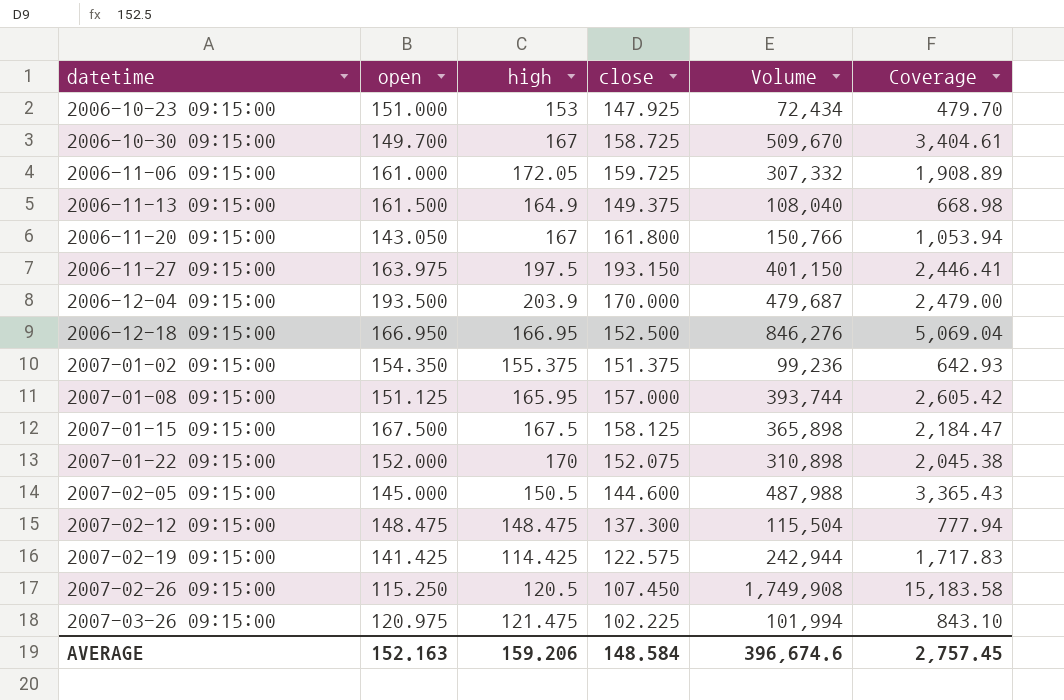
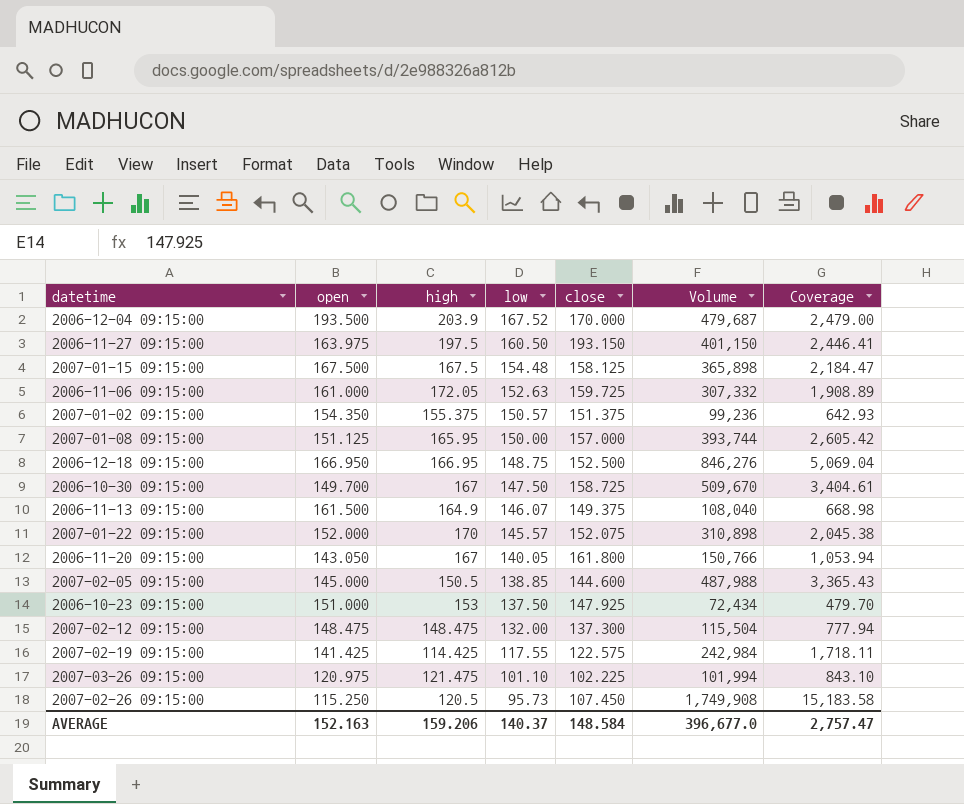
row order: datetime ascending -> low descending
column low | position: none -> 4
2007-02-19 09:15:00 | Volume: 242,944 -> 242,984
2007-02-19 09:15:00 | Coverage: 1,717.83 -> 1,718.11
AVERAGE | Volume: 396,674.6 -> 396,677.0
AVERAGE | Coverage: 2,757.45 -> 2,757.47

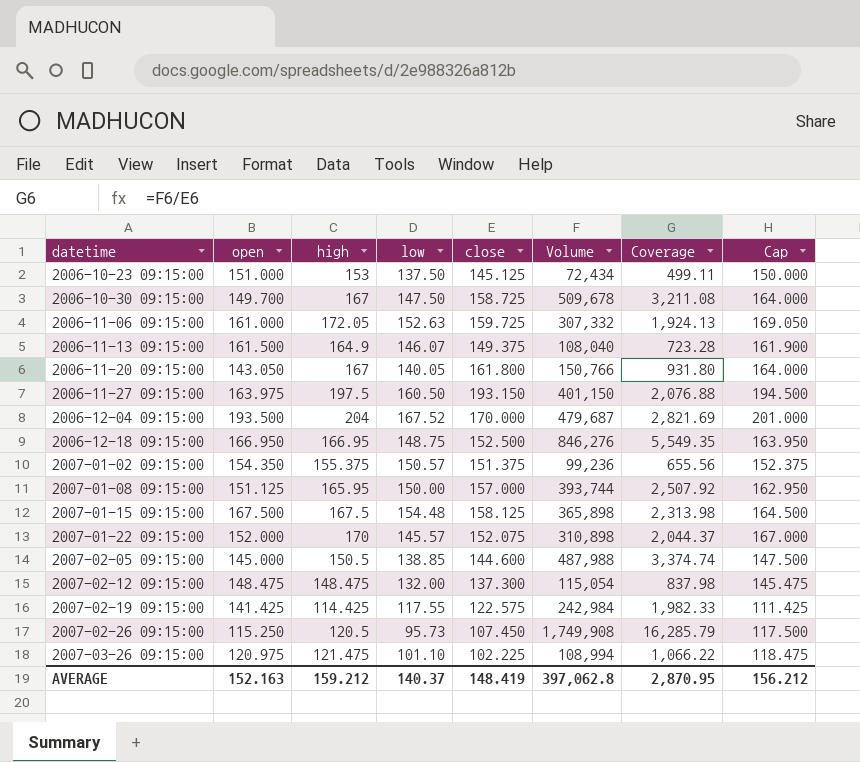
row order: low descending -> datetime ascending
column Coverage | formula: [Volume] / [open] -> [Volume] / [close]
column Cap | formula: none -> [high] - 3
2006-10-23 09:15:00 | close: 147.925 -> 145.125
2006-10-30 09:15:00 | Volume: 509,670 -> 509,678
2006-12-04 09:15:00 | high: 203.9 -> 204
2007-02-12 09:15:00 | Volume: 115,504 -> 115,054
2007-03-26 09:15:00 | Volume: 101,994 -> 108,994
AVERAGE | high: 159.206 -> 159.212
AVERAGE | close: 148.584 -> 148.419
AVERAGE | Volume: 396,677.0 -> 397,062.8
AVERAGE | Coverage: 2,757.47 -> 2,870.95

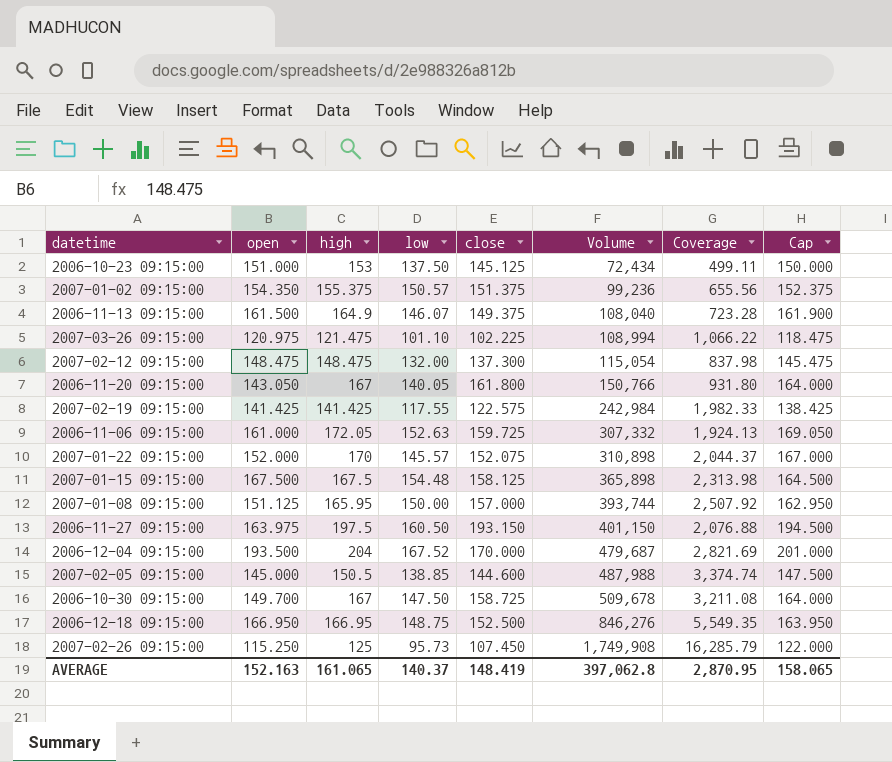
row order: datetime ascending -> Volume ascending
2007-02-19 09:15:00 | high: 114.425 -> 141.425
2007-02-19 09:15:00 | Cap: 111.425 -> 138.425
2007-02-26 09:15:00 | high: 120.5 -> 125
2007-02-26 09:15:00 | Cap: 117.500 -> 122.000
AVERAGE | high: 159.212 -> 161.065
AVERAGE | Cap: 156.212 -> 158.065

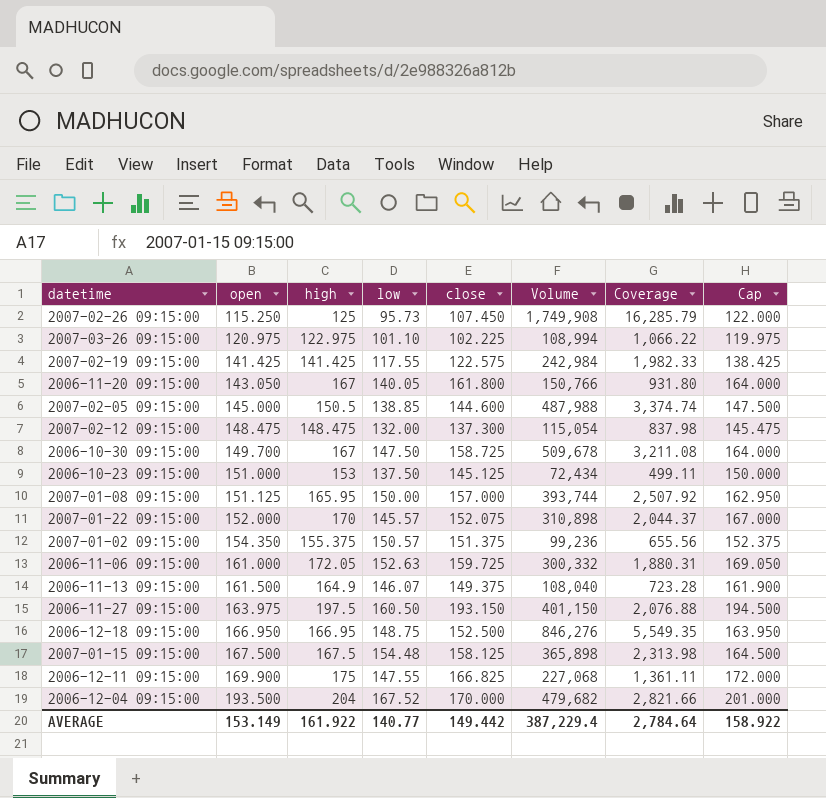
row order: Volume ascending -> open ascending
2007-03-26 09:15:00 | high: 121.475 -> 122.975
2007-03-26 09:15:00 | Cap: 118.475 -> 119.975
2006-11-06 09:15:00 | Volume: 307,332 -> 300,332
2006-11-06 09:15:00 | Coverage: 1,924.13 -> 1,880.31
row 2006-12-11 09:15:00: none -> 169.900 | 175 | 147.55 | 166.825 | 227,068 | 1,361.11 | 172.000
2006-12-04 09:15:00 | Volume: 479,687 -> 479,682
2006-12-04 09:15:00 | Coverage: 2,821.69 -> 2,821.66
AVERAGE | open: 152.163 -> 153.149
AVERAGE | high: 161.065 -> 161.922
AVERAGE | low: 140.37 -> 140.77
AVERAGE | close: 148.419 -> 149.442
AVERAGE | Volume: 397,062.8 -> 387,229.4
AVERAGE | Coverage: 2,870.95 -> 2,784.64
AVERAGE | Cap: 158.065 -> 158.922

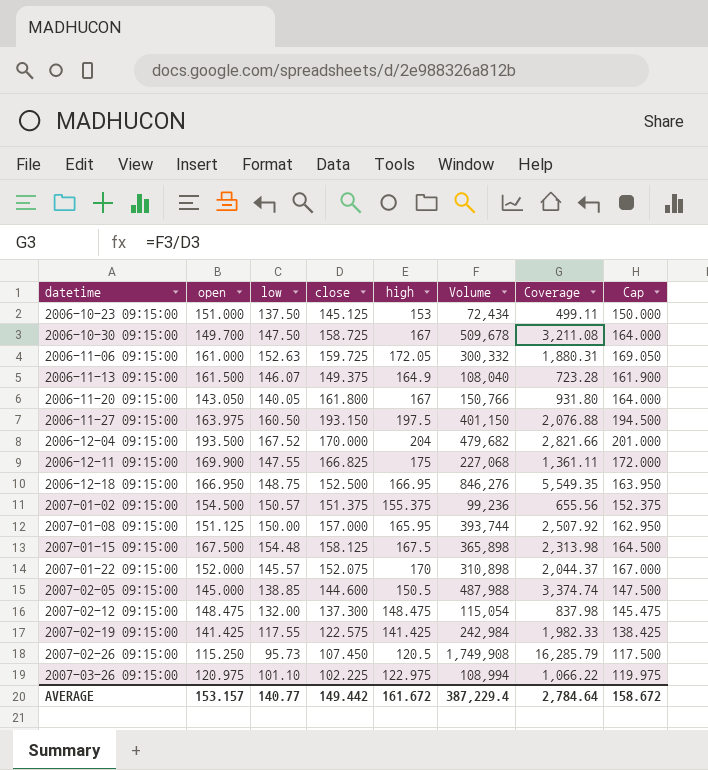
row order: open ascending -> datetime ascending
column high | position: 3 -> 5
2007-01-02 09:15:00 | open: 154.350 -> 154.500
2007-02-26 09:15:00 | high: 125 -> 120.5
2007-02-26 09:15:00 | Cap: 122.000 -> 117.500
AVERAGE | open: 153.149 -> 153.157
AVERAGE | high: 161.922 -> 161.672
AVERAGE | Cap: 158.922 -> 158.672

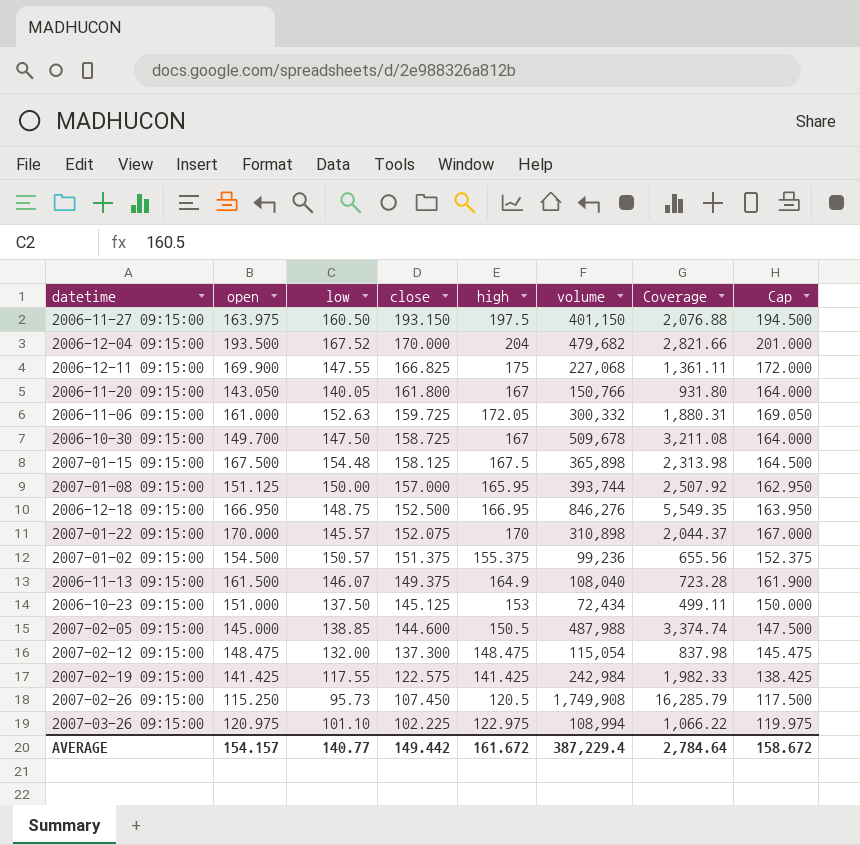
row order: datetime ascending -> close descending
column name: Volume -> volume
2007-01-22 09:15:00 | open: 152.000 -> 170.000
AVERAGE | open: 153.157 -> 154.157

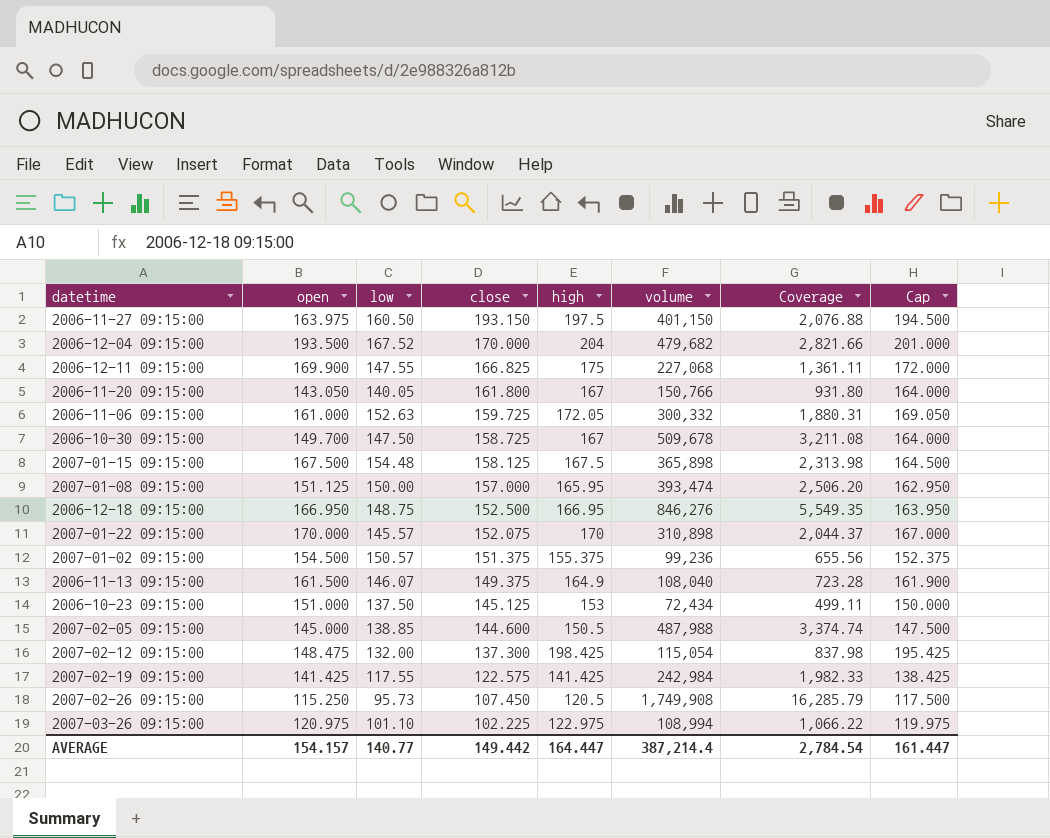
2007-01-08 09:15:00 | volume: 393,744 -> 393,474
2007-01-08 09:15:00 | Coverage: 2,507.92 -> 2,506.20
2007-02-12 09:15:00 | high: 148.475 -> 198.425
2007-02-12 09:15:00 | Cap: 145.475 -> 195.425
AVERAGE | high: 161.672 -> 164.447
AVERAGE | volume: 387,229.4 -> 387,214.4
AVERAGE | Coverage: 2,784.64 -> 2,784.54
AVERAGE | Cap: 158.672 -> 161.447

